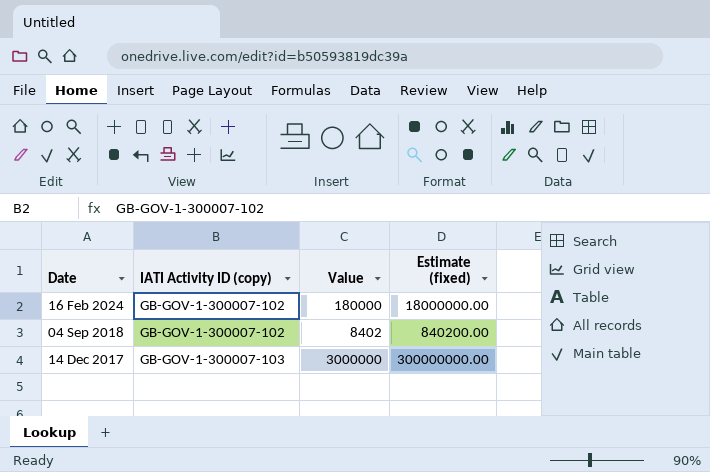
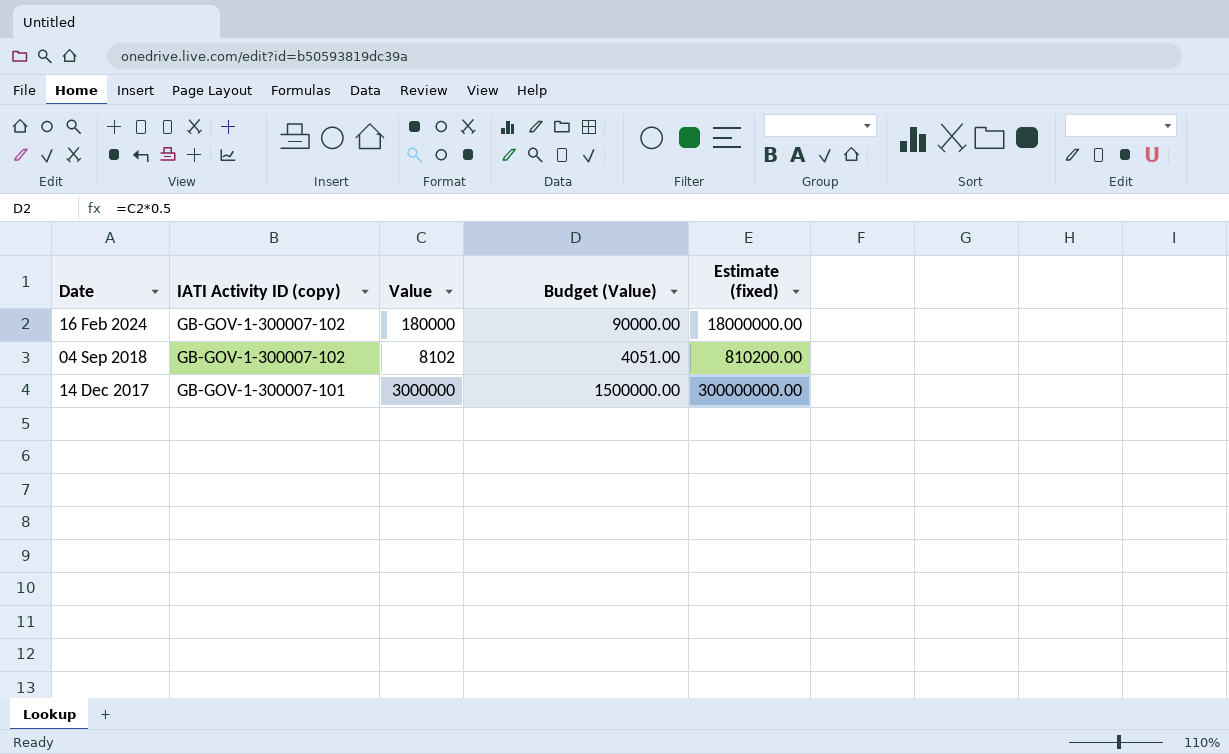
column Budget (Value) | formula: none -> [Value] * 0.5
04 Sep 2018 | Value: 8402 -> 8102
04 Sep 2018 | Estimate (fixed): 840200.00 -> 810200.00
14 Dec 2017 | IATI Activity ID (copy): GB-GOV-1-300007-103 -> GB-GOV-1-300007-101

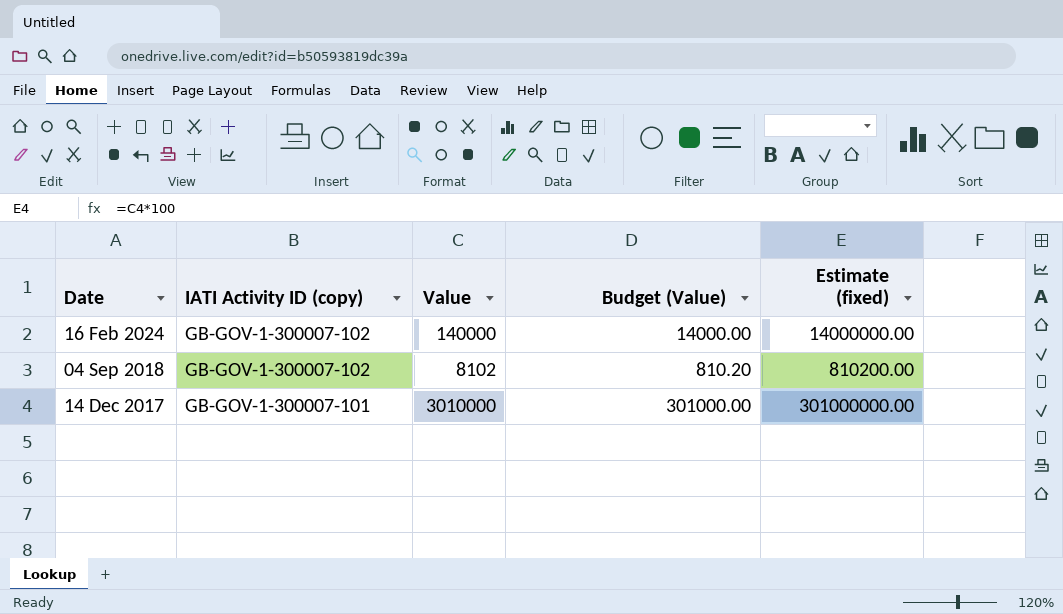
column Budget (Value) | formula: [Value] * 0.5 -> [Value] * 0.1
16 Feb 2024 | Value: 180000 -> 140000
16 Feb 2024 | Estimate (fixed): 18000000.00 -> 14000000.00
14 Dec 2017 | Value: 3000000 -> 3010000
14 Dec 2017 | Estimate (fixed): 300000000.00 -> 301000000.00

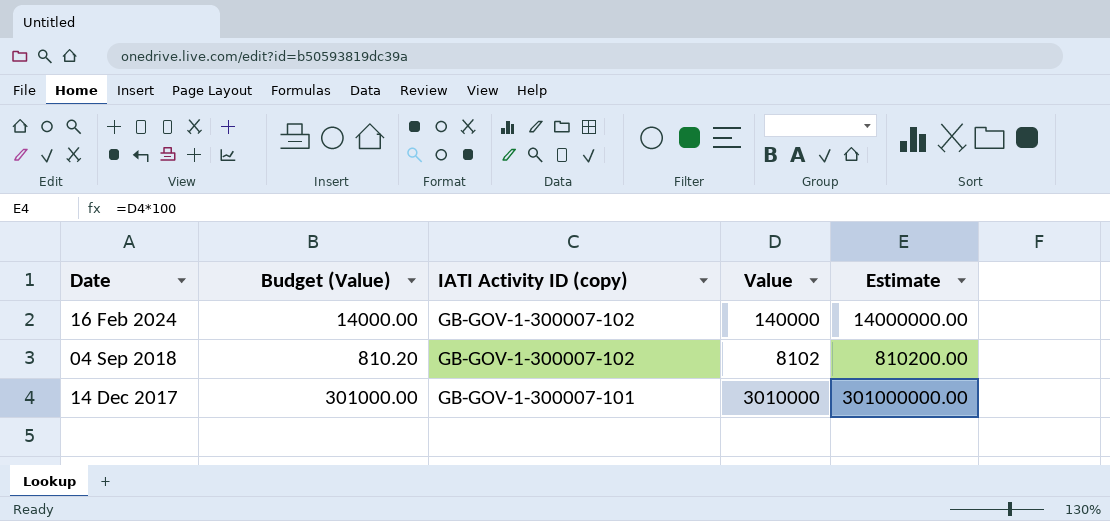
column Budget (Value) | position: 4 -> 2
column name: Estimate (fixed) -> Estimate

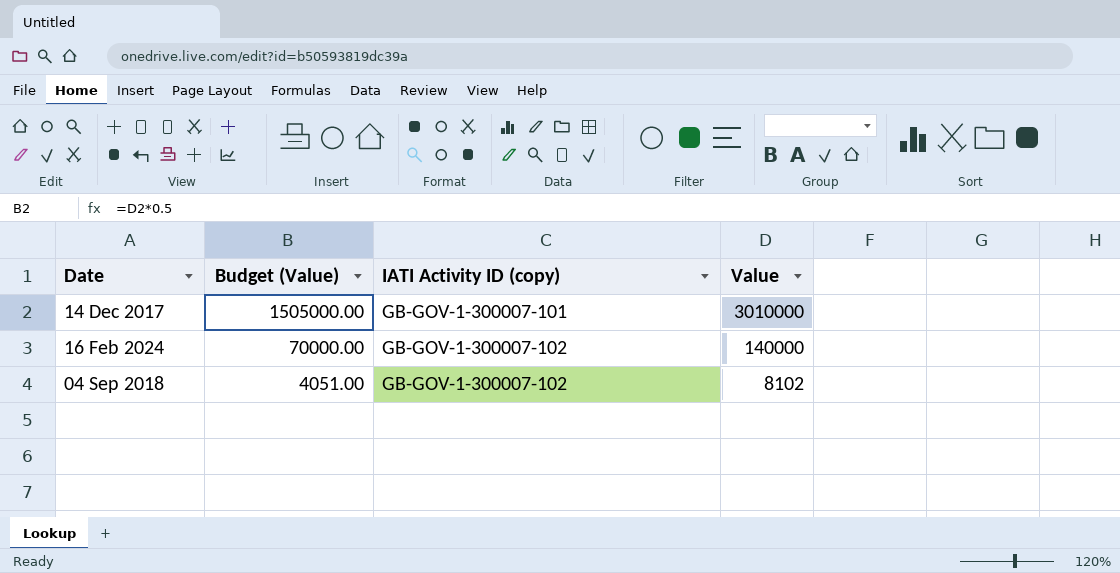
row order: Date descending -> Budget (Value) descending
column Estimate | formula: [Value] * 100 -> none
column Budget (Value) | formula: [Value] * 0.1 -> [Value] * 0.5

